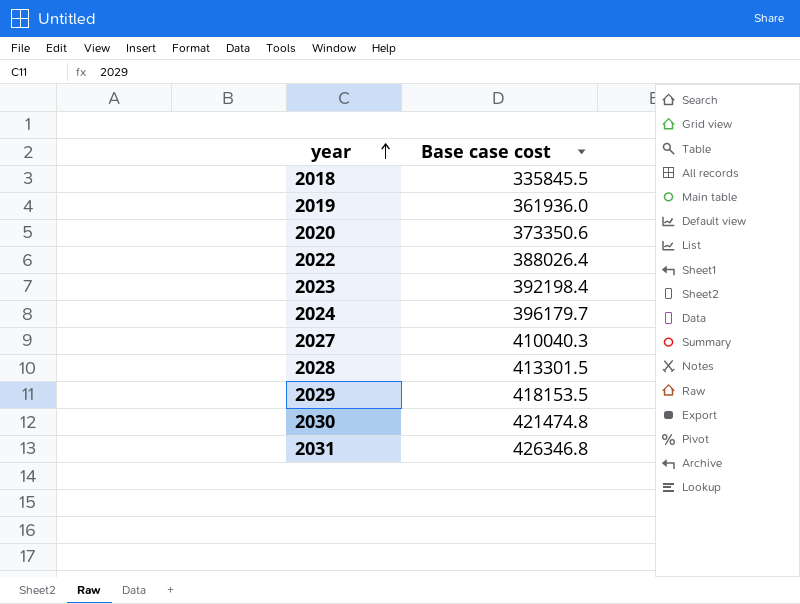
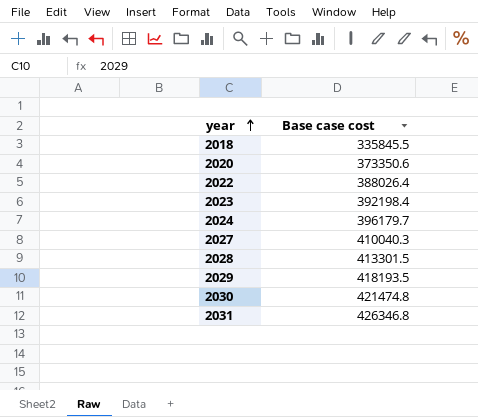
row 2019: 361936.0 -> none
2029 | Base case cost: 418153.5 -> 418193.5

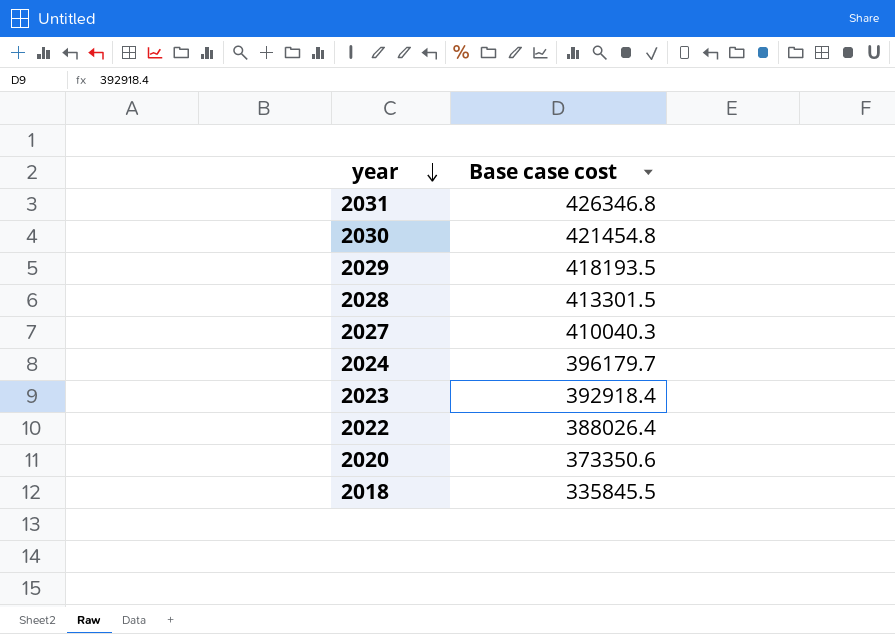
row order: year ascending -> year descending
2030 | Base case cost: 421474.8 -> 421454.8
2023 | Base case cost: 392198.4 -> 392918.4

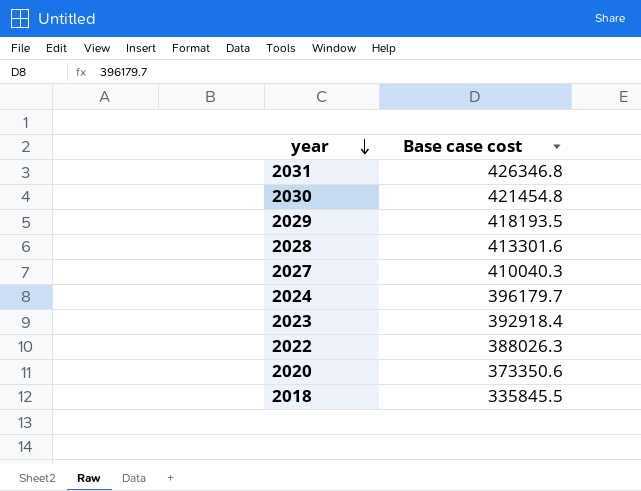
2028 | Base case cost: 413301.5 -> 413301.6
2022 | Base case cost: 388026.4 -> 388026.3

